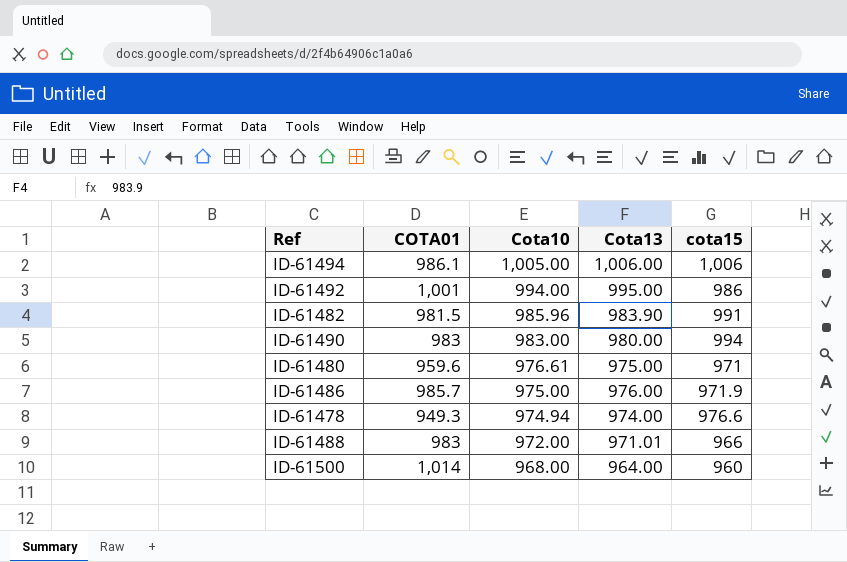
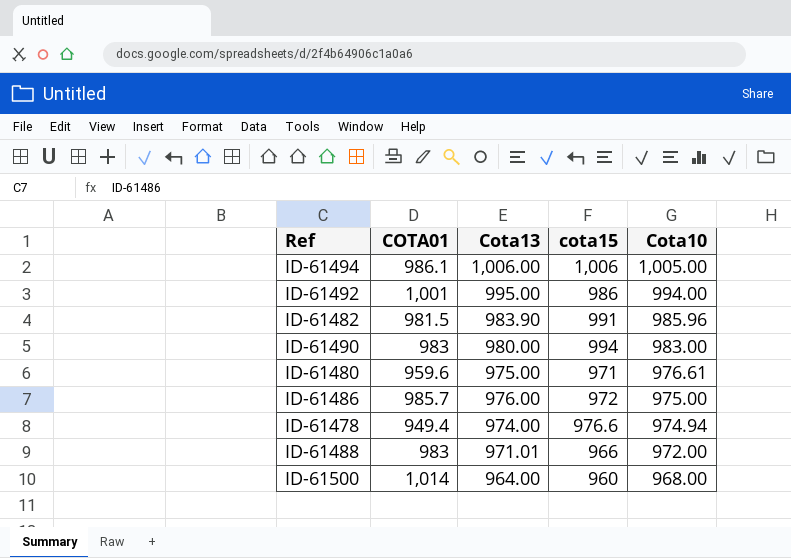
column Cota10 | position: 3 -> 5
ID-61486 | cota15: 971.9 -> 972
ID-61478 | COTA01: 949.3 -> 949.4

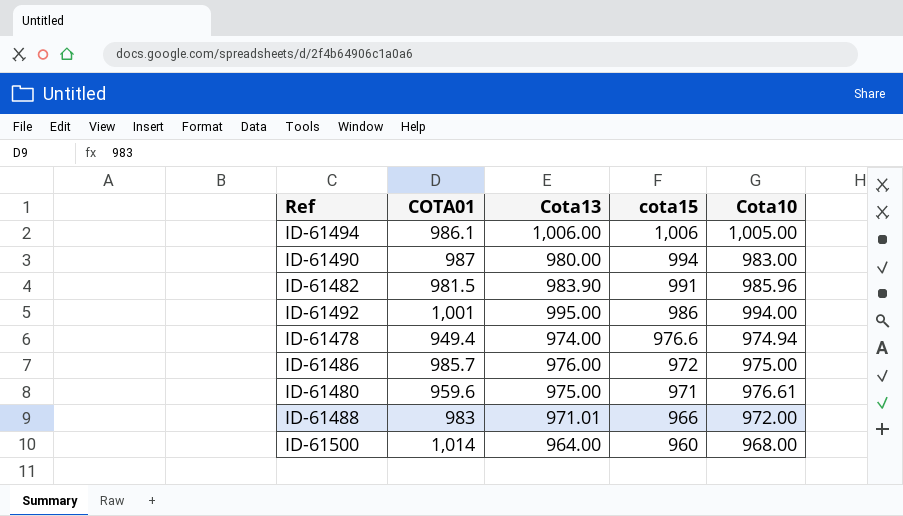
row order: Cota10 descending -> cota15 descending
ID-61490 | COTA01: 983 -> 987

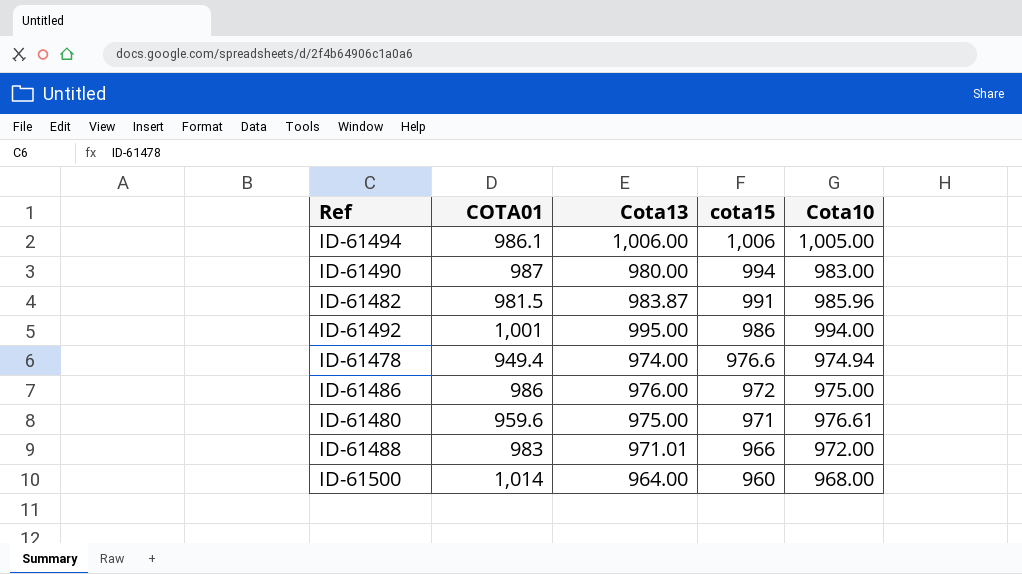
ID-61482 | Cota13: 983.90 -> 983.87
ID-61486 | COTA01: 985.7 -> 986

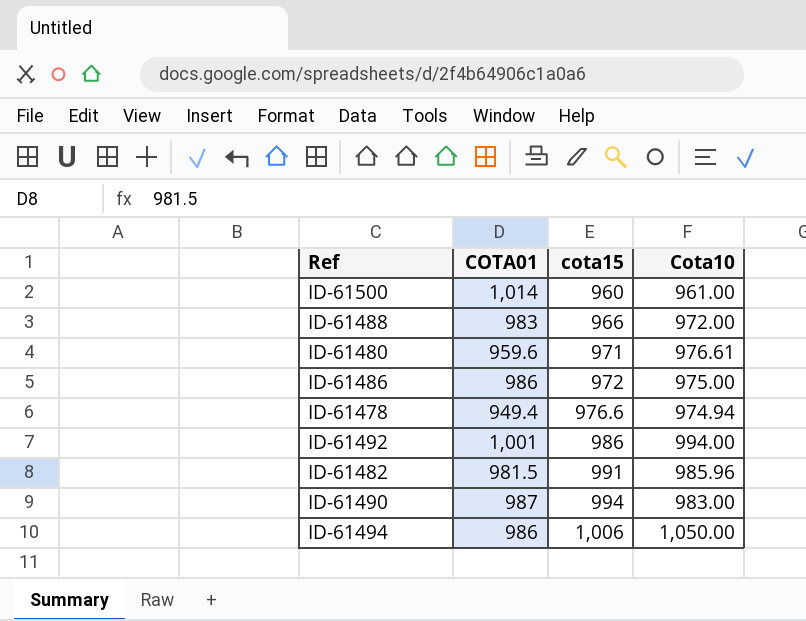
row order: cota15 descending -> cota15 ascending
column Cota13 | position: 3 -> none
ID-61500 | Cota10: 968.00 -> 961.00
ID-61494 | COTA01: 986.1 -> 986
ID-61494 | Cota10: 1,005.00 -> 1,050.00

